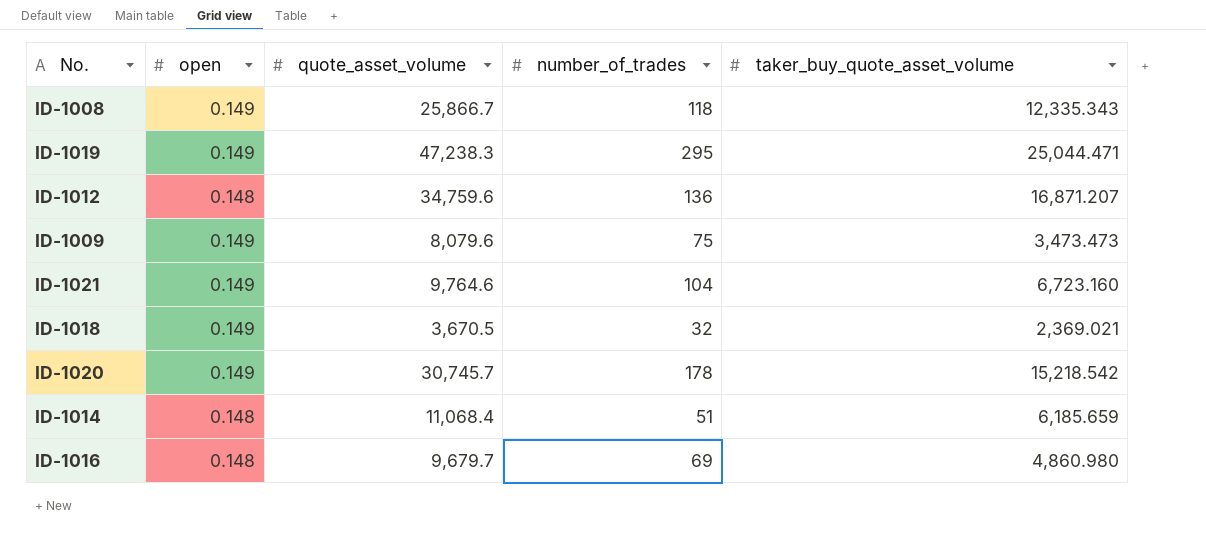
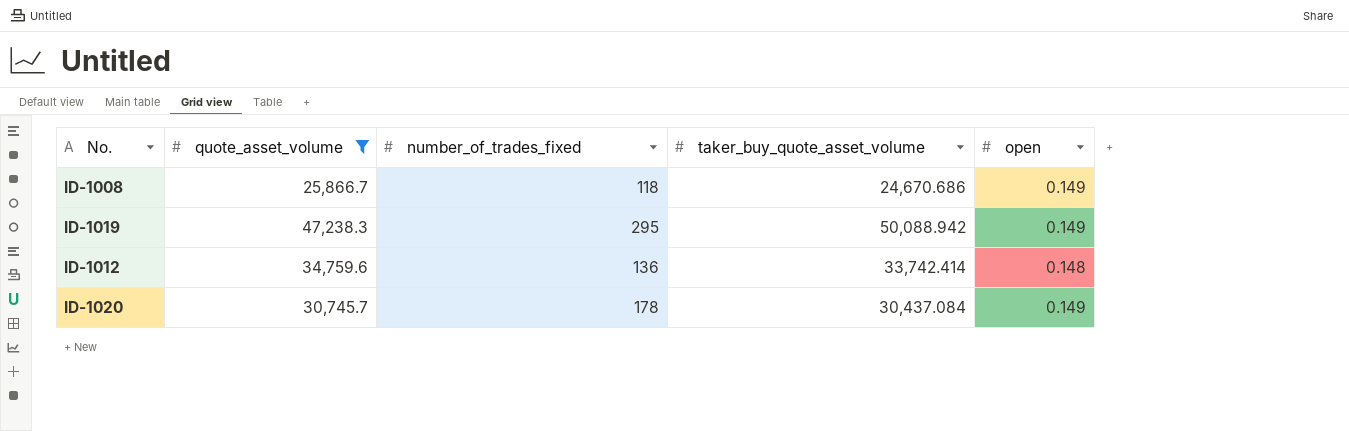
filter: none -> quote_asset_volume >= 25,866.7
column name: number_of_trades -> number_of_trades_fixed
column open | position: 2 -> 5
ID-1008 | taker_buy_quote_asset_volume: 12,335.343 -> 24,670.686
ID-1019 | taker_buy_quote_asset_volume: 25,044.471 -> 50,088.942
ID-1012 | taker_buy_quote_asset_volume: 16,871.207 -> 33,742.414
ID-1020 | taker_buy_quote_asset_volume: 15,218.542 -> 30,437.084

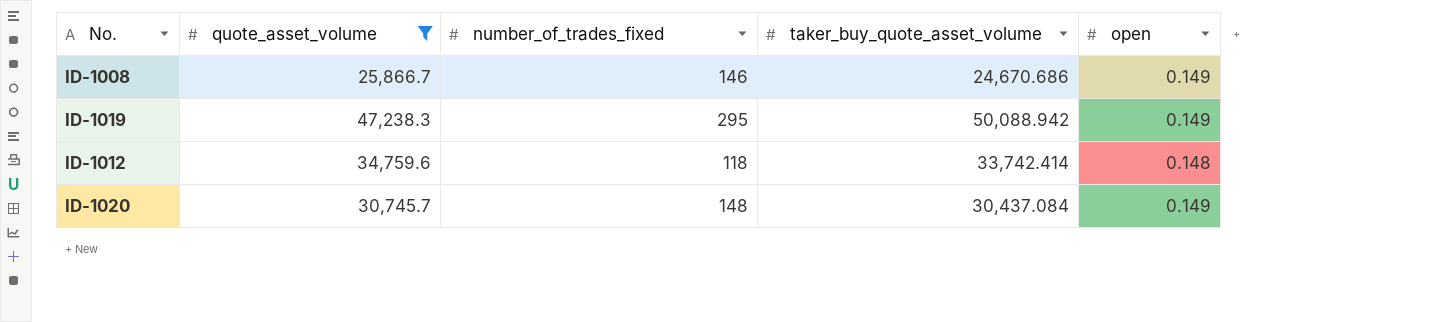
ID-1008 | number_of_trades_fixed: 118 -> 146
ID-1012 | number_of_trades_fixed: 136 -> 118
ID-1020 | number_of_trades_fixed: 178 -> 148

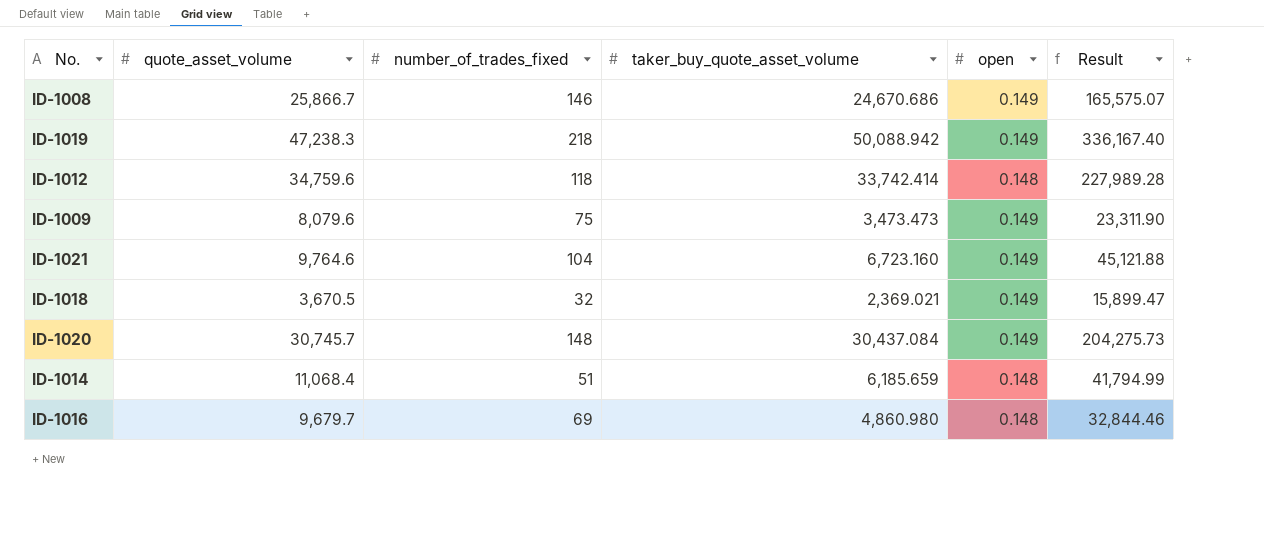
filter: quote_asset_volume >= 25,866.7 -> none
column Result | formula: none -> [taker_buy_quote_asset_volume] / [open]
ID-1019 | number_of_trades_fixed: 295 -> 218

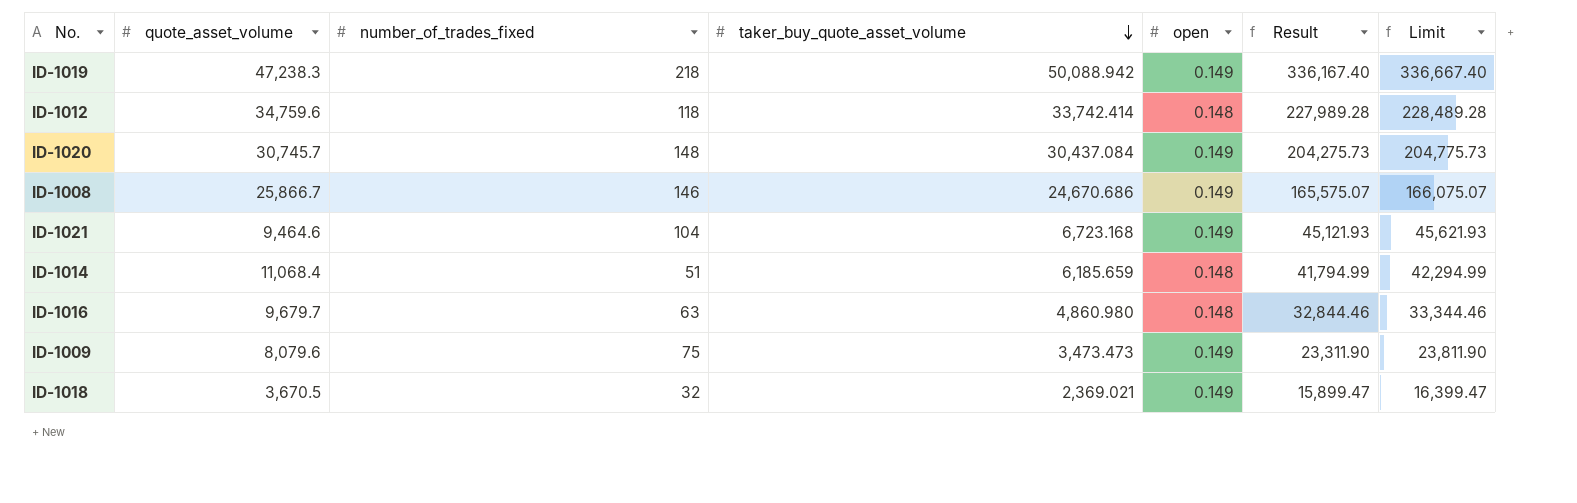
row order: none -> taker_buy_quote_asset_volume descending
column Limit | formula: none -> [Result] + 500
ID-1021 | quote_asset_volume: 9,764.6 -> 9,464.6
ID-1021 | taker_buy_quote_asset_volume: 6,723.160 -> 6,723.168
ID-1021 | Result: 45,121.88 -> 45,121.93
ID-1016 | number_of_trades_fixed: 69 -> 63

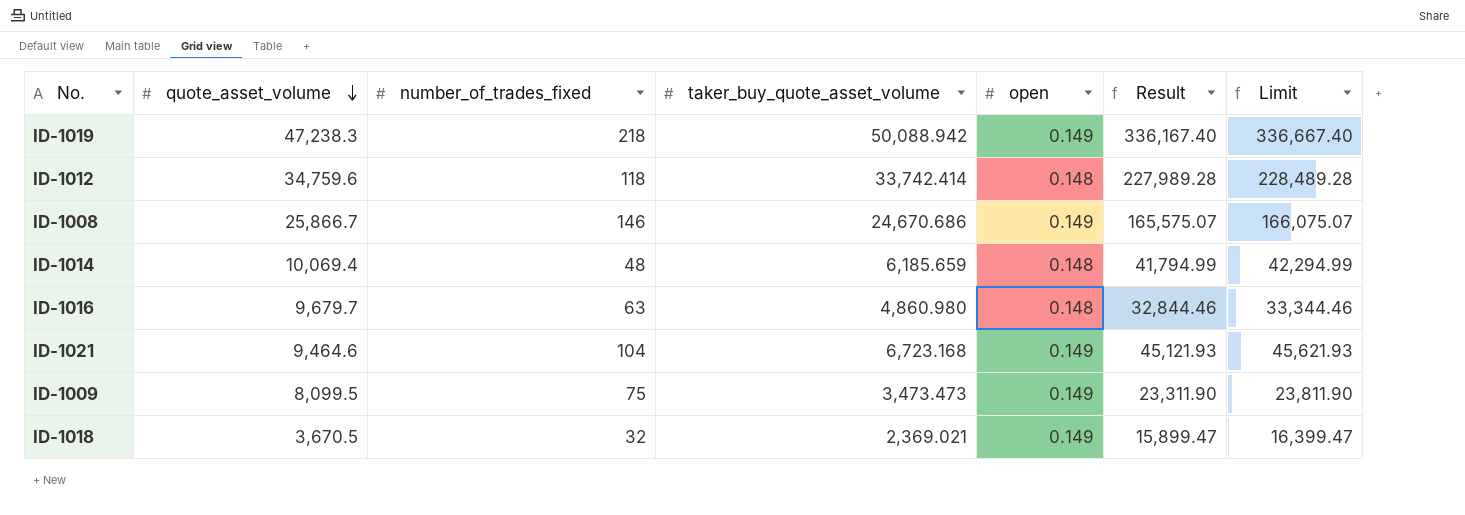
row order: taker_buy_quote_asset_volume descending -> quote_asset_volume descending
row ID-1020: 30,745.7 | 148 | 30,437.084 | 0.149 | 204,275.73 | 204,775.73 -> none
ID-1014 | quote_asset_volume: 11,068.4 -> 10,069.4
ID-1014 | number_of_trades_fixed: 51 -> 48
ID-1009 | quote_asset_volume: 8,079.6 -> 8,099.5

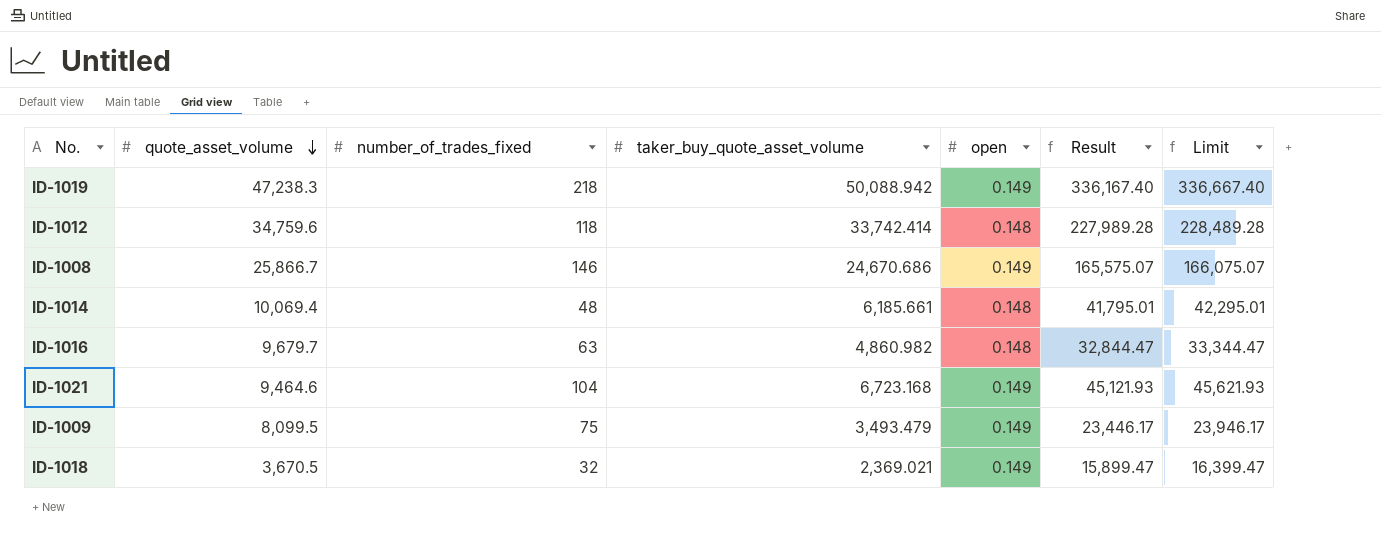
ID-1014 | taker_buy_quote_asset_volume: 6,185.659 -> 6,185.661
ID-1014 | Result: 41,794.99 -> 41,795.01
ID-1014 | Limit: 42,294.99 -> 42,295.01
ID-1016 | taker_buy_quote_asset_volume: 4,860.980 -> 4,860.982
ID-1016 | Result: 32,844.46 -> 32,844.47
ID-1016 | Limit: 33,344.46 -> 33,344.47
ID-1009 | taker_buy_quote_asset_volume: 3,473.473 -> 3,493.479
ID-1009 | Result: 23,311.90 -> 23,446.17
ID-1009 | Limit: 23,811.90 -> 23,946.17

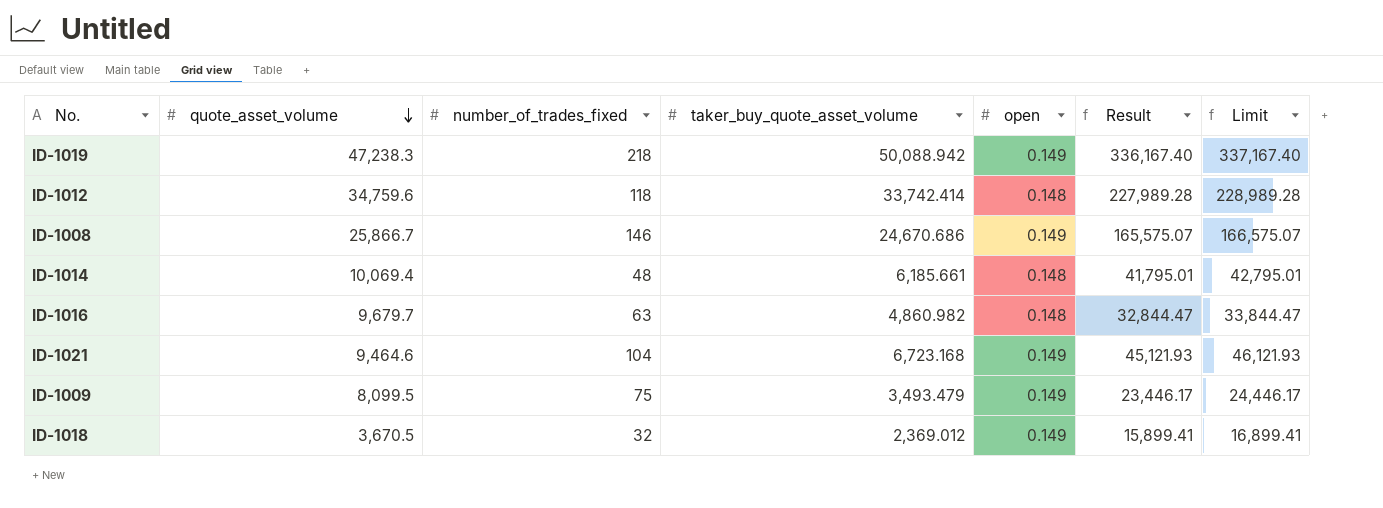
column Limit | formula: [Result] + 500 -> [Result] + 1000
ID-1018 | taker_buy_quote_asset_volume: 2,369.021 -> 2,369.012
ID-1018 | Result: 15,899.47 -> 15,899.41

